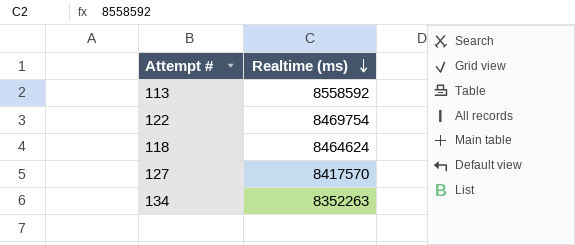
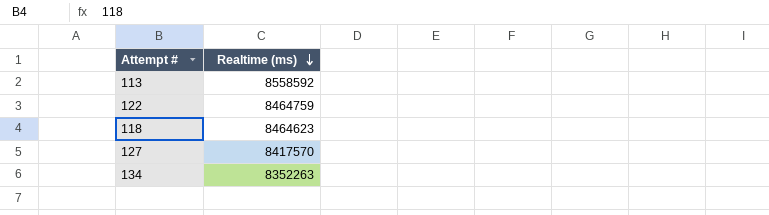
122 | Realtime (ms): 8469754 -> 8464759
118 | Realtime (ms): 8464624 -> 8464623

